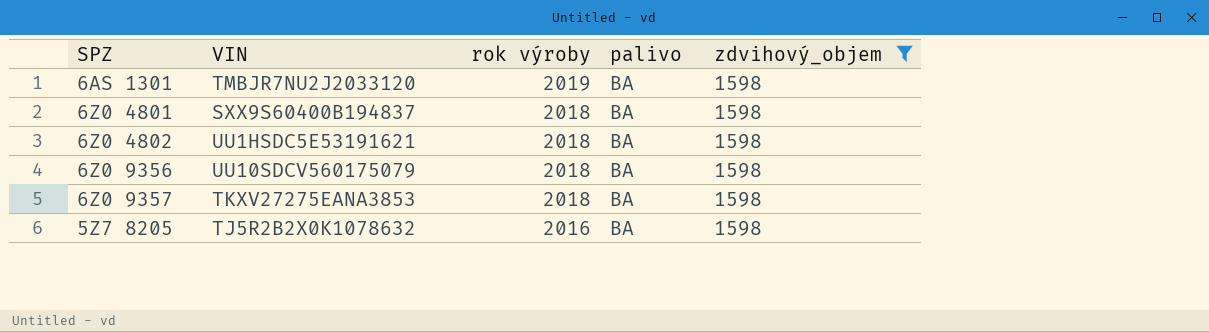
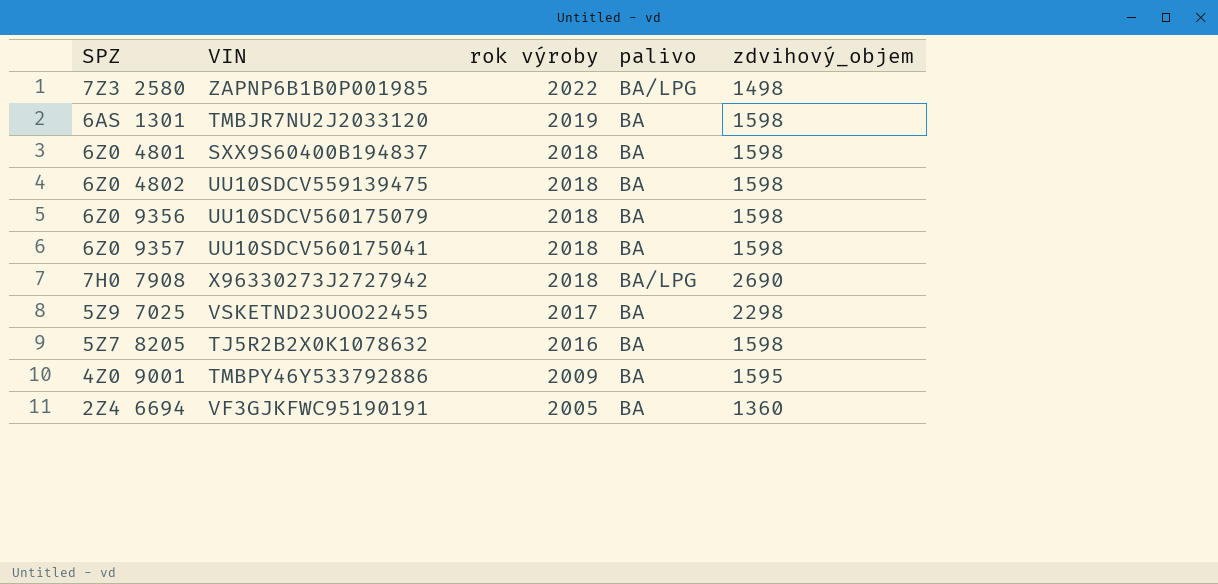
filter: zdvihový_objem = 1598 -> none
6Z0 4802 | VIN: UU1HSDC5E53191621 -> UU10SDCV559139475
6Z0 9357 | VIN: TKXV27275EANA3853 -> UU10SDCV560175041

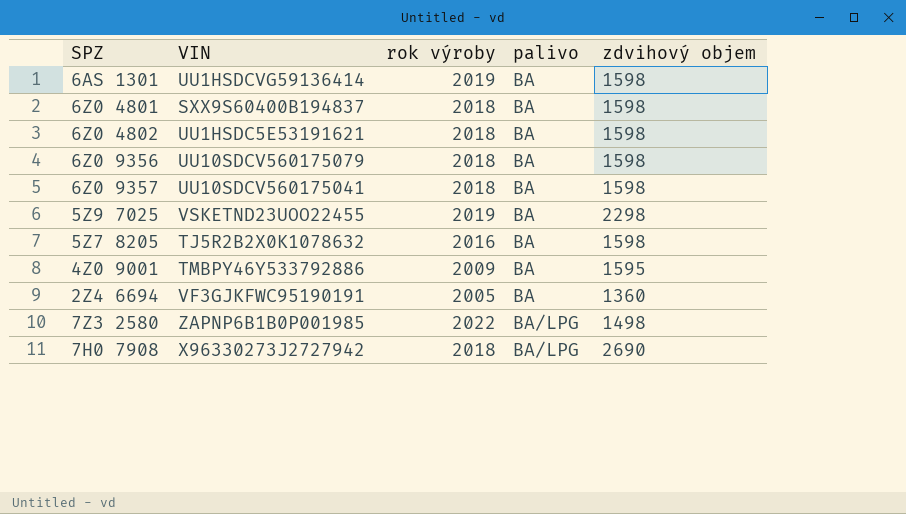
row order: rok výroby descending -> palivo ascending
column name: zdvihový_objem -> zdvihový objem
6AS 1301 | VIN: TMBJR7NU2J2033120 -> UU1HSDCVG59136414
6Z0 4802 | VIN: UU10SDCV559139475 -> UU1HSDC5E53191621
5Z9 7025 | rok výroby: 2017 -> 2019

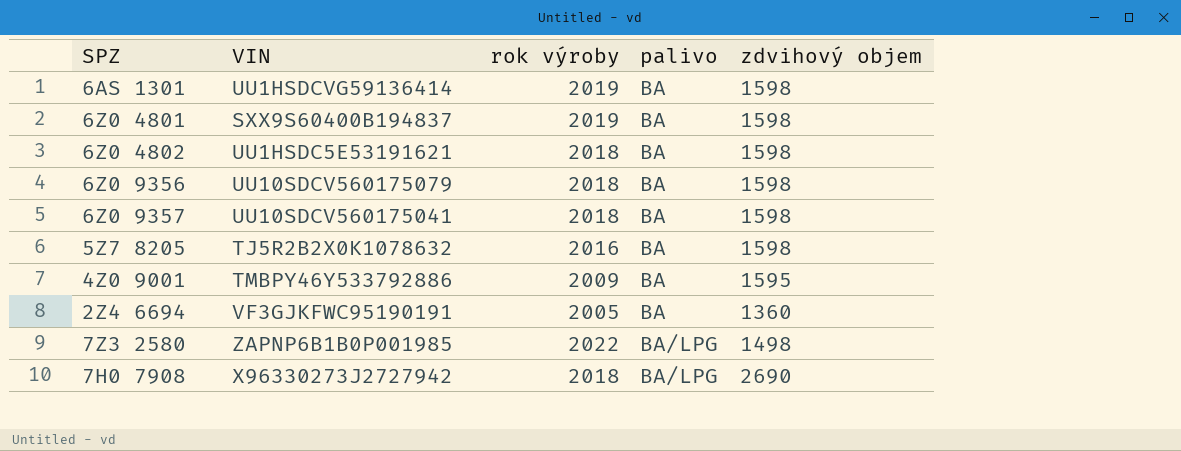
row 5Z9 7025: VSKETND23UOO22455 | 2019 | BA | 2298 -> none
6Z0 4801 | rok výroby: 2018 -> 2019

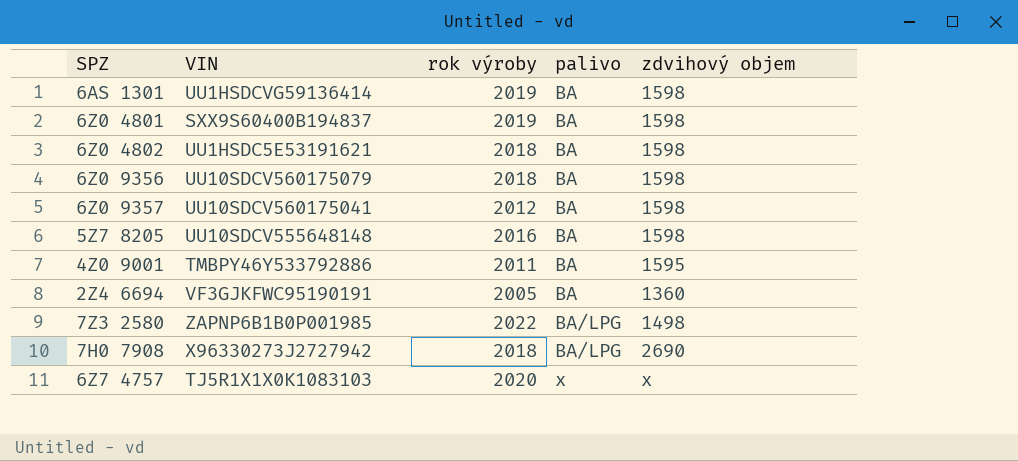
6Z0 9357 | rok výroby: 2018 -> 2012
5Z7 8205 | VIN: TJ5R2B2X0K1078632 -> UU10SDCV555648148
4Z0 9001 | rok výroby: 2009 -> 2011
row 6Z7 4757: none -> TJ5R1X1X0K1083103 | 2020 | x | x

